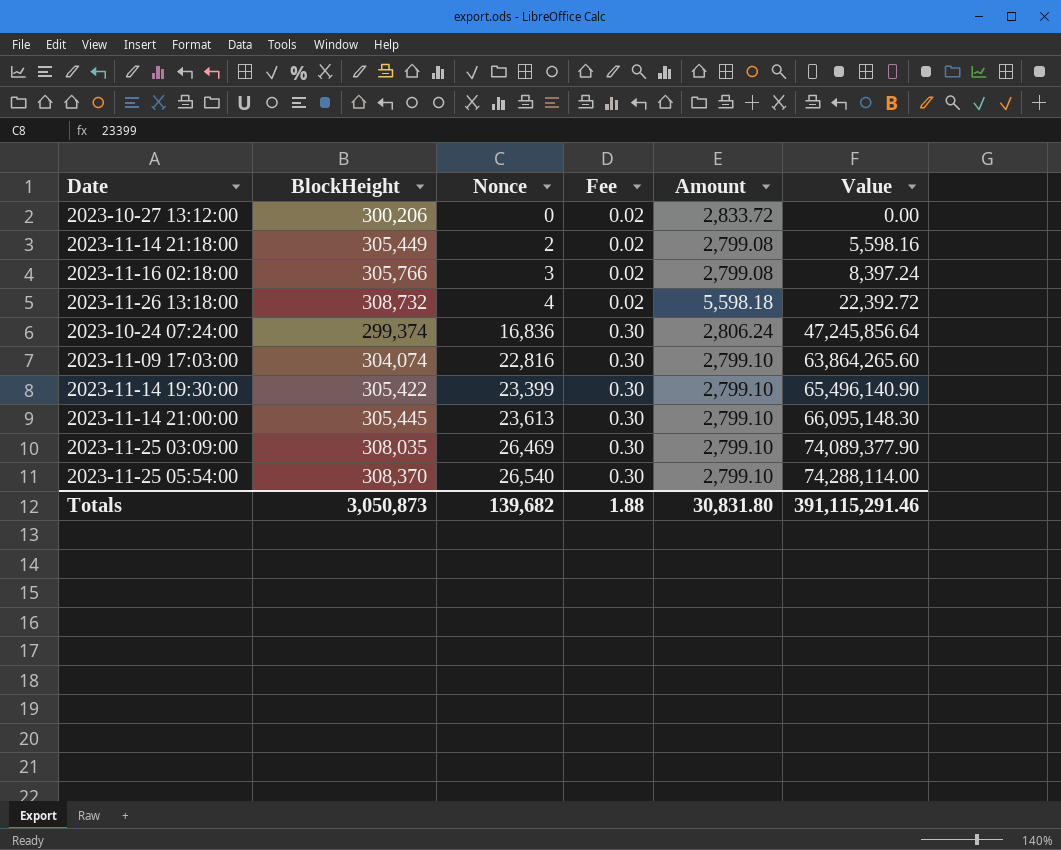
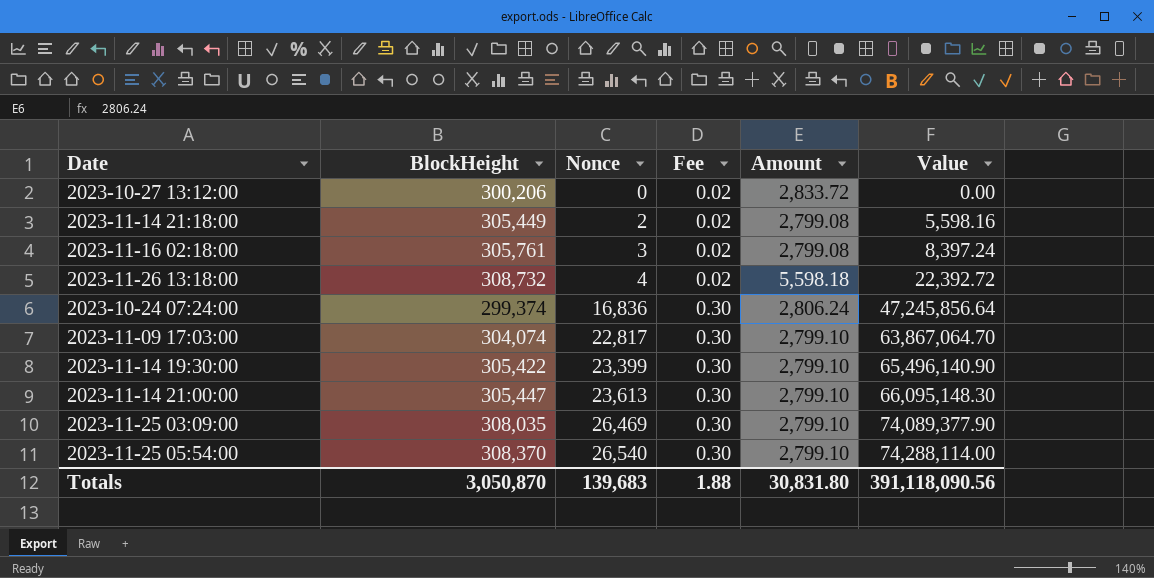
2023-11-16 02:18:00 | BlockHeight: 305,766 -> 305,761
2023-11-09 17:03:00 | Nonce: 22,816 -> 22,817
2023-11-09 17:03:00 | Value: 63,864,265.60 -> 63,867,064.70
2023-11-14 21:00:00 | BlockHeight: 305,445 -> 305,447
Totals | BlockHeight: 3,050,873 -> 3,050,870
Totals | Nonce: 139,682 -> 139,683
Totals | Value: 391,115,291.46 -> 391,118,090.56

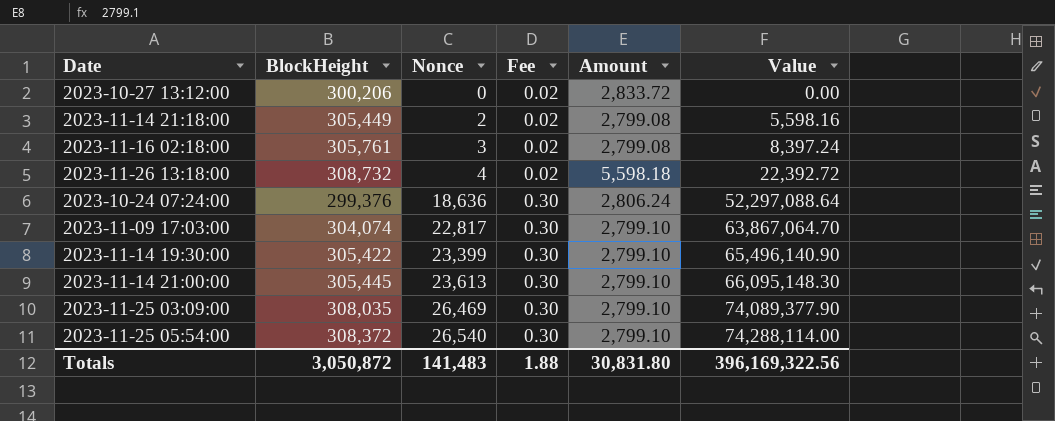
2023-10-24 07:24:00 | BlockHeight: 299,374 -> 299,376
2023-10-24 07:24:00 | Nonce: 16,836 -> 18,636
2023-10-24 07:24:00 | Value: 47,245,856.64 -> 52,297,088.64
2023-11-14 21:00:00 | BlockHeight: 305,447 -> 305,445
2023-11-25 05:54:00 | BlockHeight: 308,370 -> 308,372
Totals | BlockHeight: 3,050,870 -> 3,050,872
Totals | Nonce: 139,683 -> 141,483
Totals | Value: 391,118,090.56 -> 396,169,322.56

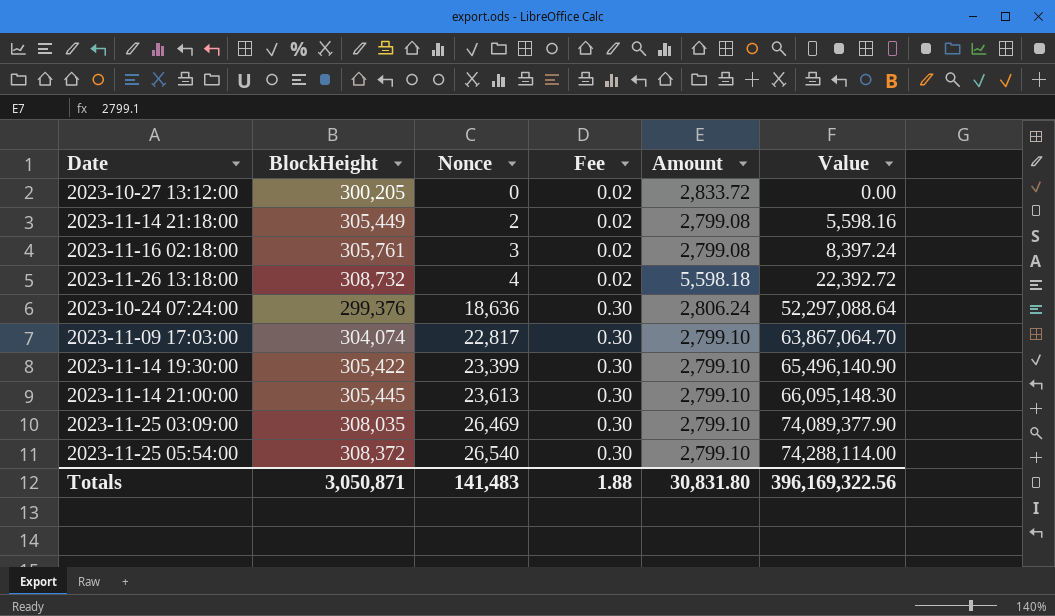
2023-10-27 13:12:00 | BlockHeight: 300,206 -> 300,205
Totals | BlockHeight: 3,050,872 -> 3,050,871

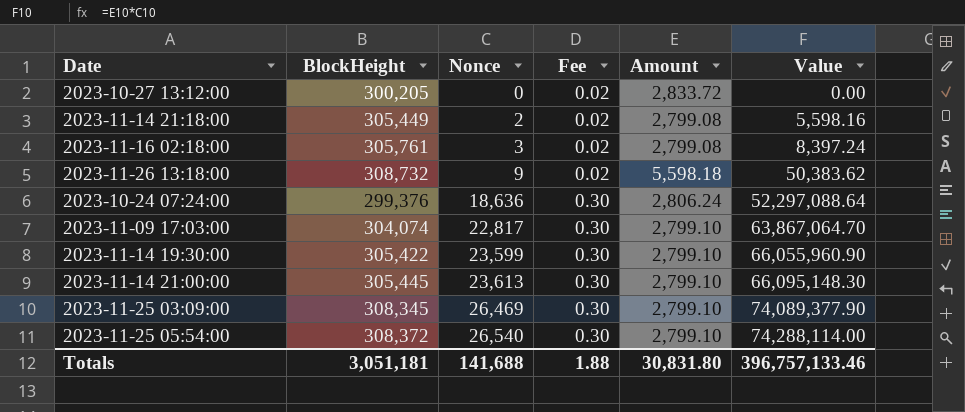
2023-11-26 13:18:00 | Nonce: 4 -> 9
2023-11-26 13:18:00 | Value: 22,392.72 -> 50,383.62
2023-11-14 19:30:00 | Nonce: 23,399 -> 23,599
2023-11-14 19:30:00 | Value: 65,496,140.90 -> 66,055,960.90
2023-11-25 03:09:00 | BlockHeight: 308,035 -> 308,345
Totals | BlockHeight: 3,050,871 -> 3,051,181
Totals | Nonce: 141,483 -> 141,688
Totals | Value: 396,169,322.56 -> 396,757,133.46

